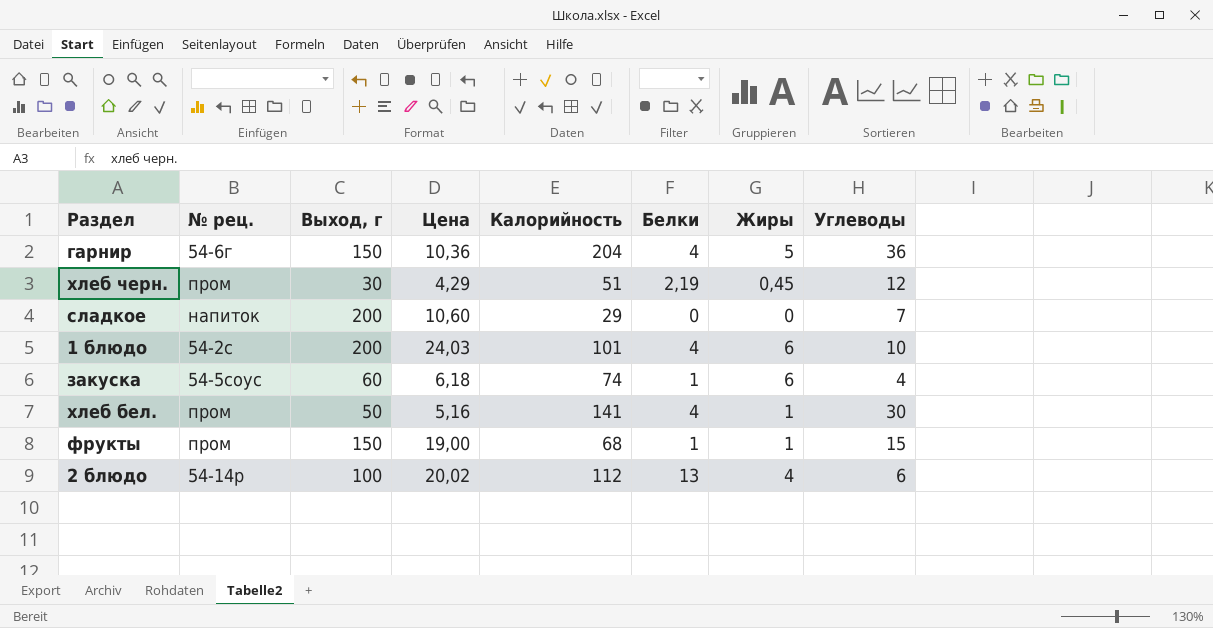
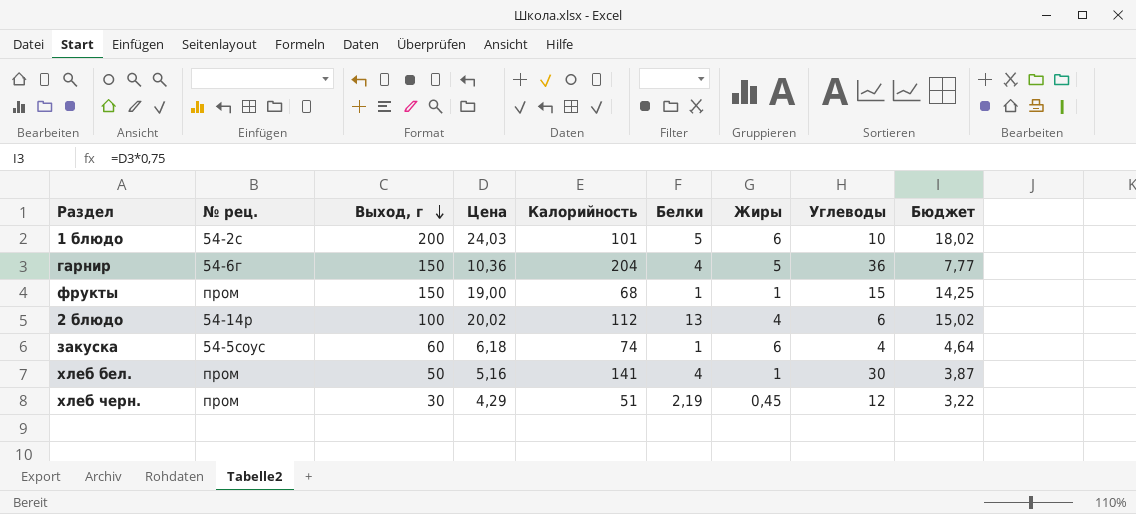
row order: none -> Выход, г descending
column Бюджет | formula: none -> [Цена] * 0,75
row сладкое: напиток | 200 | 10,60 | 29 | 0 | 0 | 7 -> none
1 блюдо | Белки: 4 -> 5

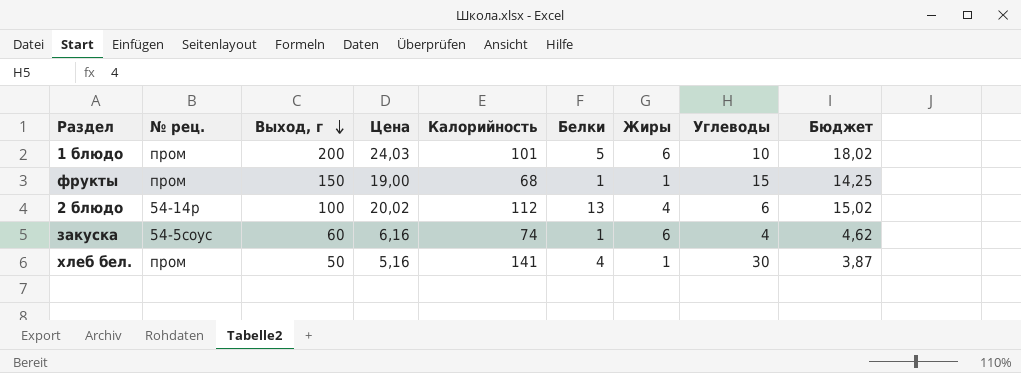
row гарнир: 54-6г | 150 | 10,36 | 204 | 4 | 5 | 36 | 7,77 -> none
row хлеб черн.: пром | 30 | 4,29 | 51 | 2,19 | 0,45 | 12 | 3,22 -> none
1 блюдо | № рец.: 54-2с -> пром
закуска | Цена: 6,18 -> 6,16
закуска | Бюджет: 4,64 -> 4,62

